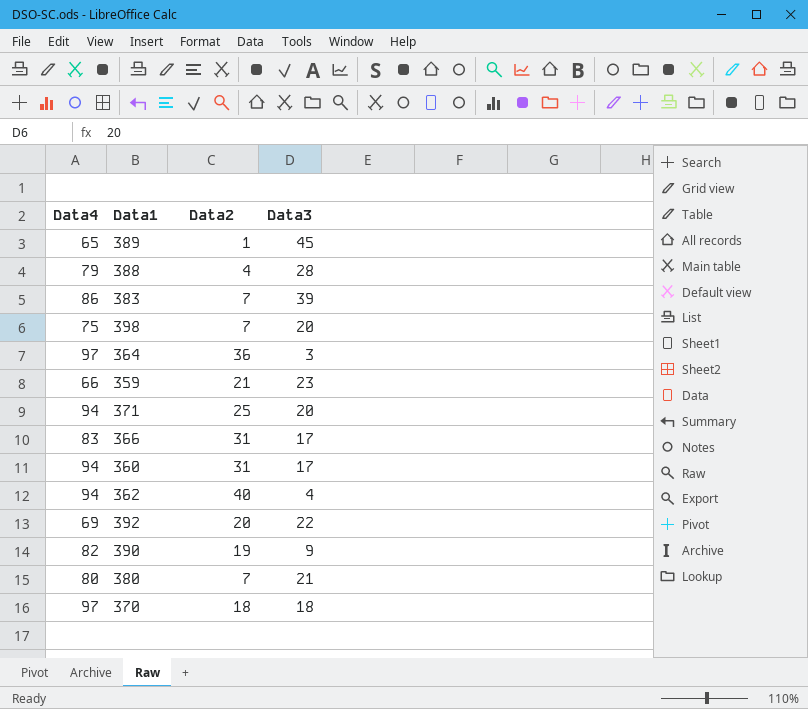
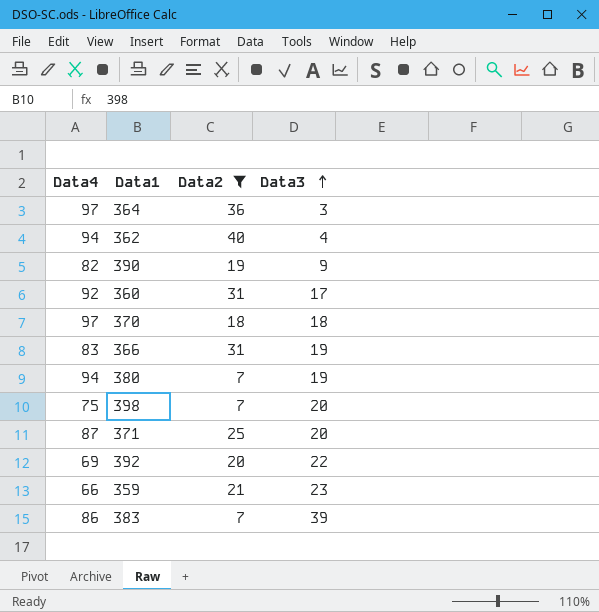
filter: none -> Data2 >= 7
row order: none -> Data3 ascending
360 | Data4: 94 -> 92
366 | Data3: 17 -> 19
380 | Data4: 80 -> 94
380 | Data3: 21 -> 19
371 | Data4: 94 -> 87

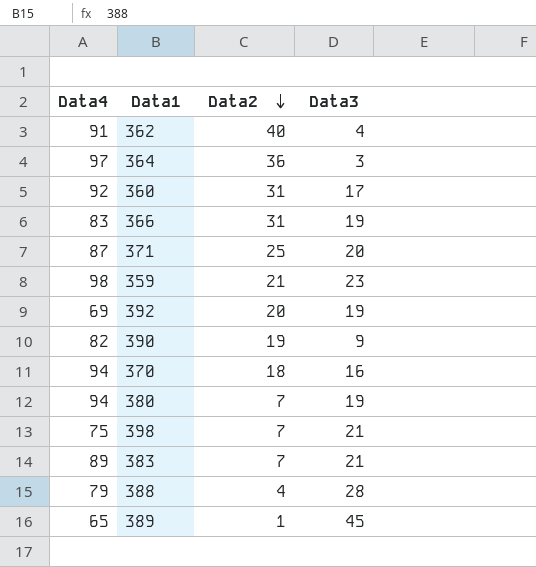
filter: Data2 >= 7 -> none
row order: Data3 ascending -> Data2 descending
362 | Data4: 94 -> 91
359 | Data4: 66 -> 98
392 | Data3: 22 -> 19
370 | Data4: 97 -> 94
370 | Data3: 18 -> 16
398 | Data3: 20 -> 21
383 | Data4: 86 -> 89
383 | Data3: 39 -> 21

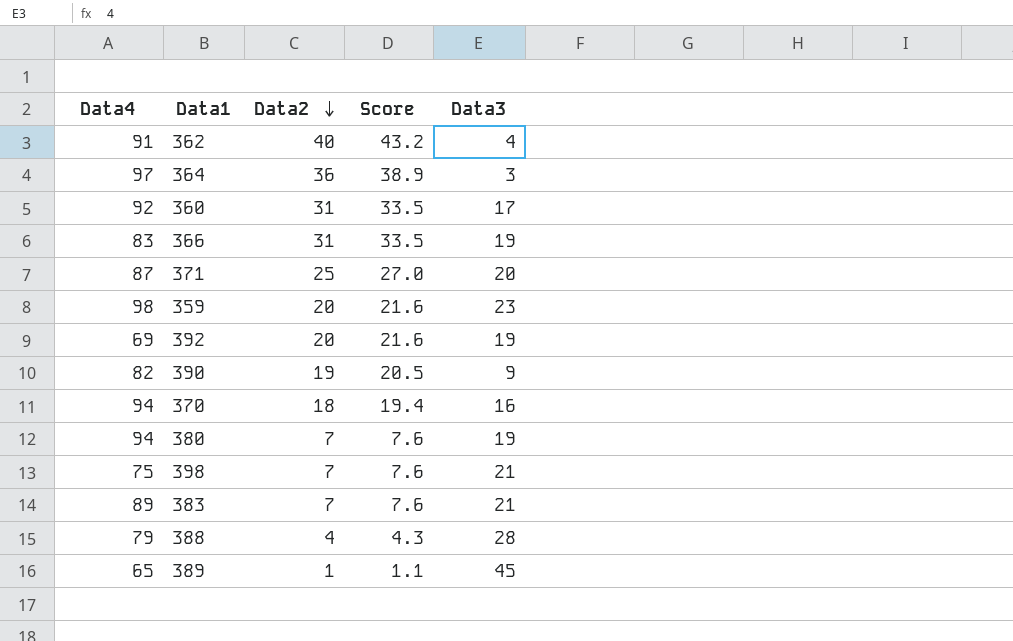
column Score | formula: none -> [Data2] * 1.08
359 | Data2: 21 -> 20

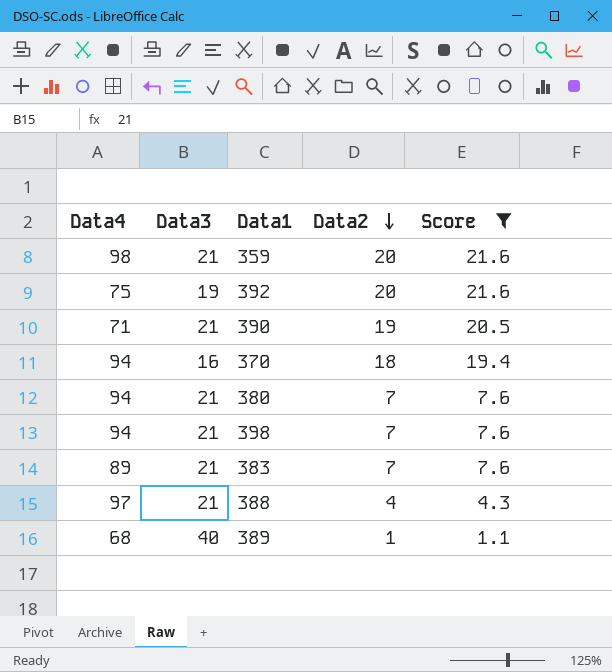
filter: none -> Score <= 21.6
column Data3 | position: 5 -> 2
359 | Data3: 23 -> 21
392 | Data4: 69 -> 75
390 | Data4: 82 -> 71
390 | Data3: 9 -> 21
380 | Data3: 19 -> 21
398 | Data4: 75 -> 94
388 | Data4: 79 -> 97
388 | Data3: 28 -> 21
389 | Data4: 65 -> 68
389 | Data3: 45 -> 40

